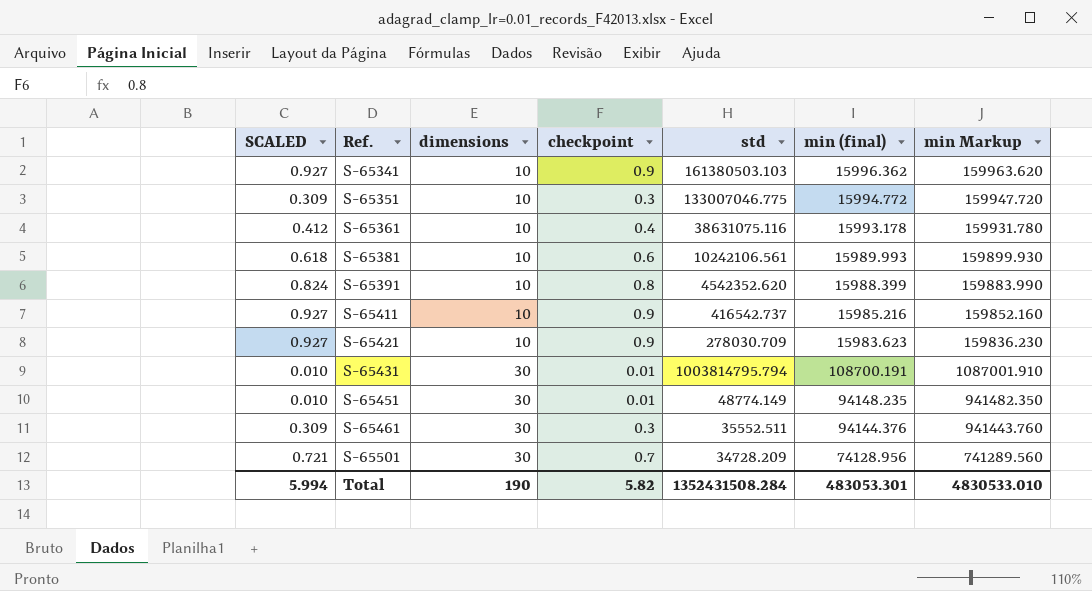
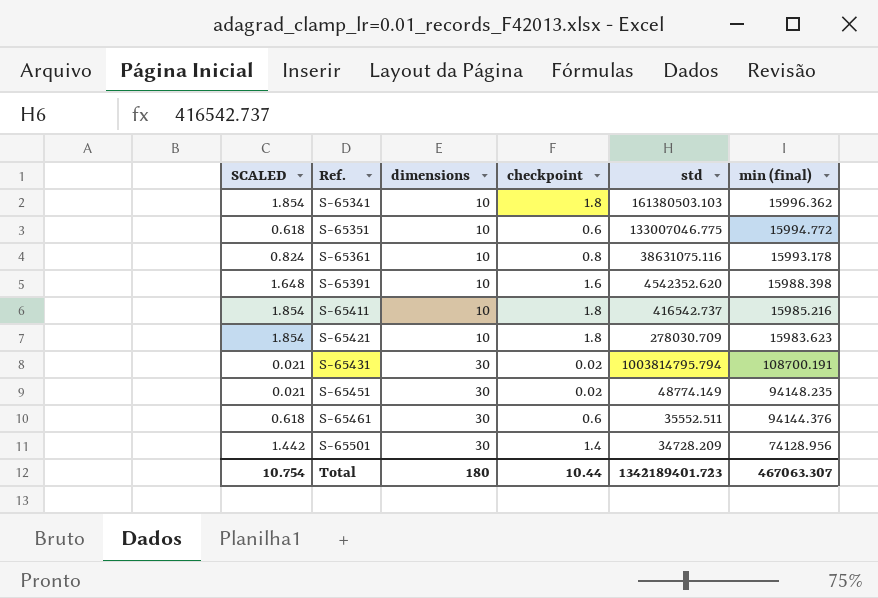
column min Markup | formula: [min (final)] * 10 -> none
row S-65381: 0.618 | 10 | 0.6 | 10242106.561 | 15989.993 | 159899.930 -> none
S-65341 | SCALED: 0.927 -> 1.854
S-65341 | checkpoint: 0.9 -> 1.8
S-65351 | SCALED: 0.309 -> 0.618
S-65351 | checkpoint: 0.3 -> 0.6
S-65361 | SCALED: 0.412 -> 0.824
S-65361 | checkpoint: 0.4 -> 0.8
S-65391 | SCALED: 0.824 -> 1.648
S-65391 | checkpoint: 0.8 -> 1.6
S-65391 | min (final): 15988.399 -> 15988.398
S-65411 | SCALED: 0.927 -> 1.854
S-65411 | checkpoint: 0.9 -> 1.8
S-65421 | SCALED: 0.927 -> 1.854
S-65421 | checkpoint: 0.9 -> 1.8
S-65431 | SCALED: 0.010 -> 0.021
S-65431 | checkpoint: 0.01 -> 0.02
S-65451 | SCALED: 0.010 -> 0.021
S-65451 | checkpoint: 0.01 -> 0.02
S-65461 | SCALED: 0.309 -> 0.618
S-65461 | checkpoint: 0.3 -> 0.6
S-65501 | SCALED: 0.721 -> 1.442
S-65501 | checkpoint: 0.7 -> 1.4
Total | SCALED: 5.994 -> 10.754
Total | dimensions: 190 -> 180
Total | checkpoint: 5.82 -> 10.44
Total | std: 1352431508.284 -> 1342189401.723
Total | min (final): 483053.301 -> 467063.307

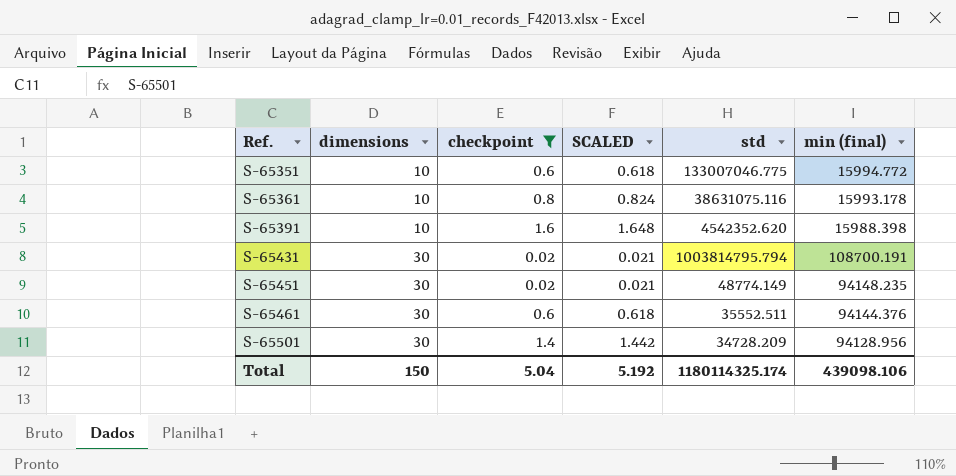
filter: none -> checkpoint != 1.8
column SCALED | position: 1 -> 4
S-65501 | min (final): 74128.956 -> 94128.956
Total | dimensions: 180 -> 150
Total | checkpoint: 10.44 -> 5.04
Total | SCALED: 10.754 -> 5.192
Total | std: 1342189401.723 -> 1180114325.174
Total | min (final): 467063.307 -> 439098.106

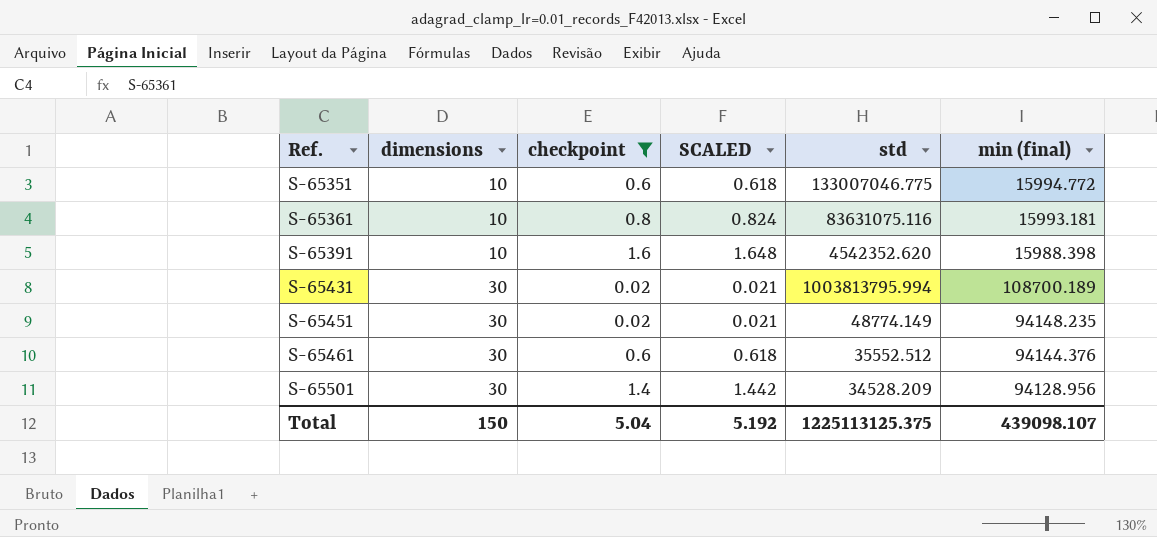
S-65361 | std: 38631075.116 -> 83631075.116
S-65361 | min (final): 15993.178 -> 15993.181
S-65431 | std: 1003814795.794 -> 1003813795.994
S-65431 | min (final): 108700.191 -> 108700.189
S-65461 | std: 35552.511 -> 35552.512
S-65501 | std: 34728.209 -> 34528.209
Total | std: 1180114325.174 -> 1225113125.375
Total | min (final): 439098.106 -> 439098.107

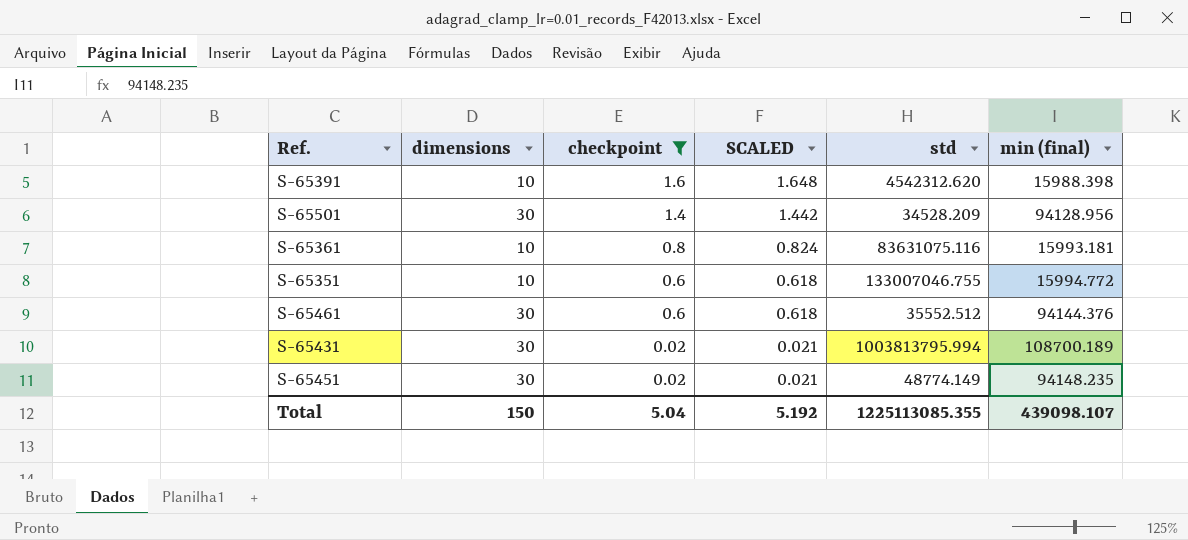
row order: Ref. ascending -> checkpoint descending
S-65391 | std: 4542352.620 -> 4542312.620
S-65351 | std: 133007046.775 -> 133007046.755
Total | std: 1225113125.375 -> 1225113085.355

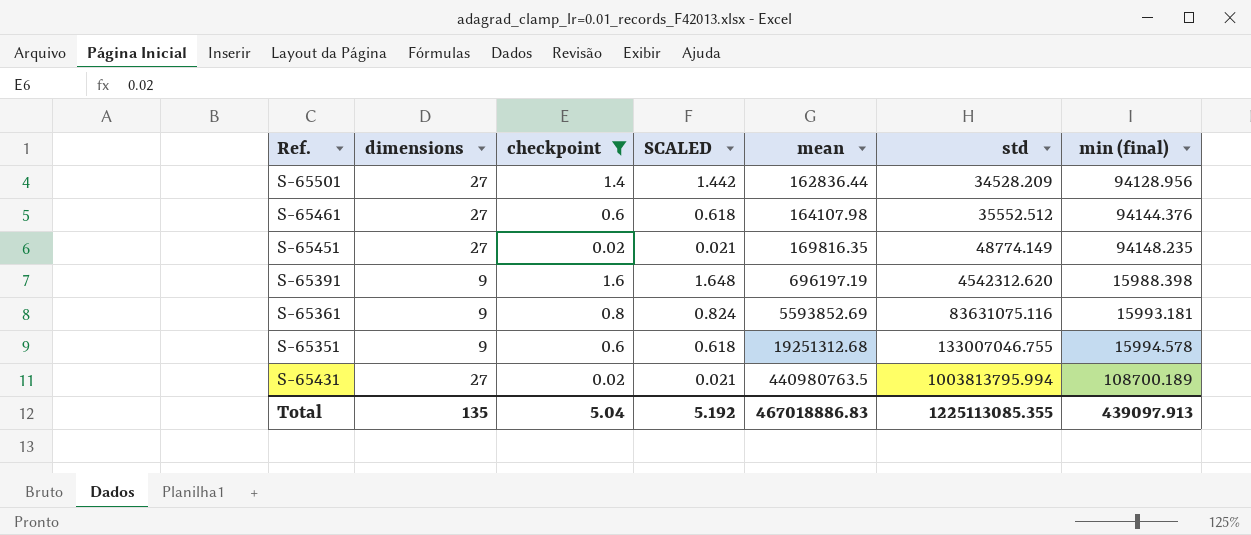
row order: checkpoint descending -> mean ascending
column mean | position: none -> 5
S-65501 | dimensions: 30 -> 27
S-65461 | dimensions: 30 -> 27
S-65451 | dimensions: 30 -> 27
S-65391 | dimensions: 10 -> 9
S-65361 | dimensions: 10 -> 9
S-65351 | dimensions: 10 -> 9
S-65351 | min (final): 15994.772 -> 15994.578
S-65431 | dimensions: 30 -> 27
Total | dimensions: 150 -> 135
Total | min (final): 439098.107 -> 439097.913

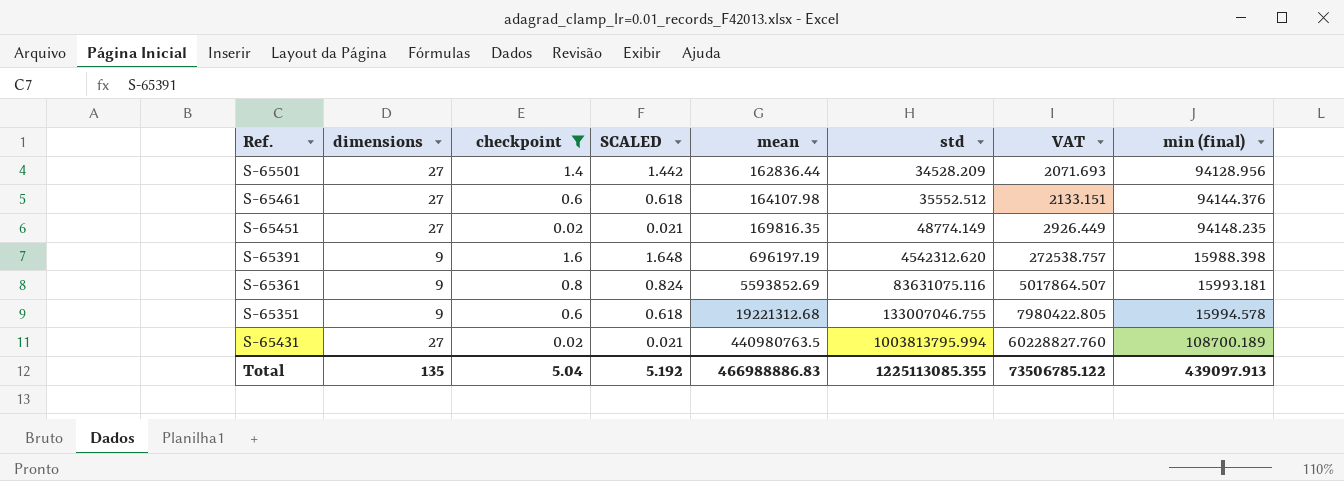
column VAT | formula: none -> [std] * 0.06
S-65351 | mean: 19251312.68 -> 19221312.68
Total | mean: 467018886.83 -> 466988886.83

